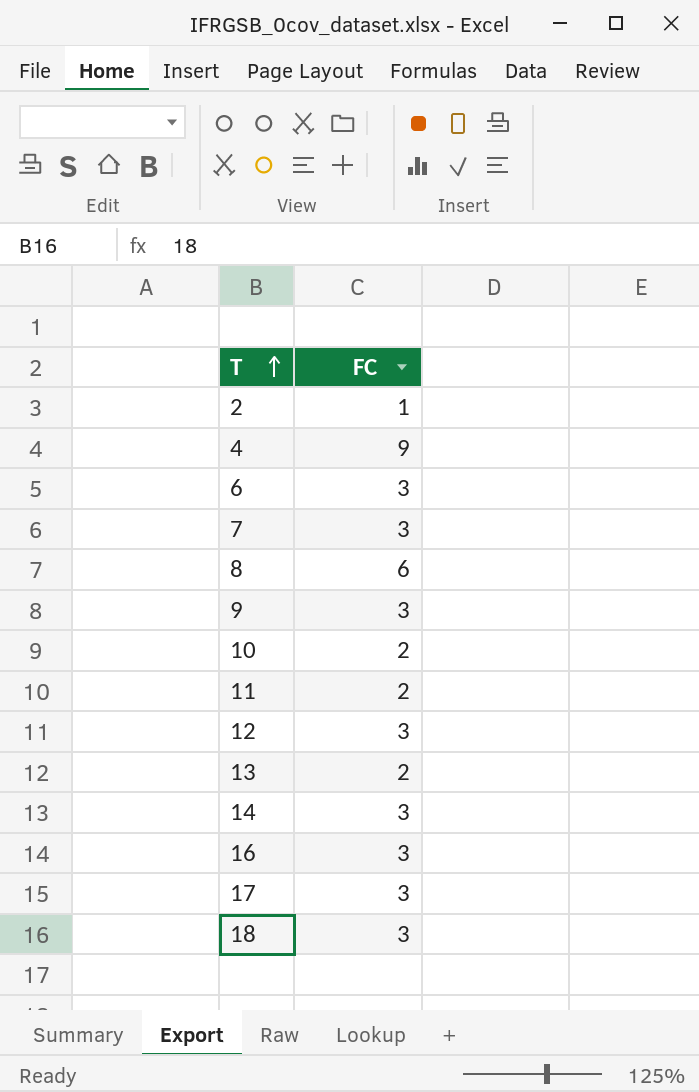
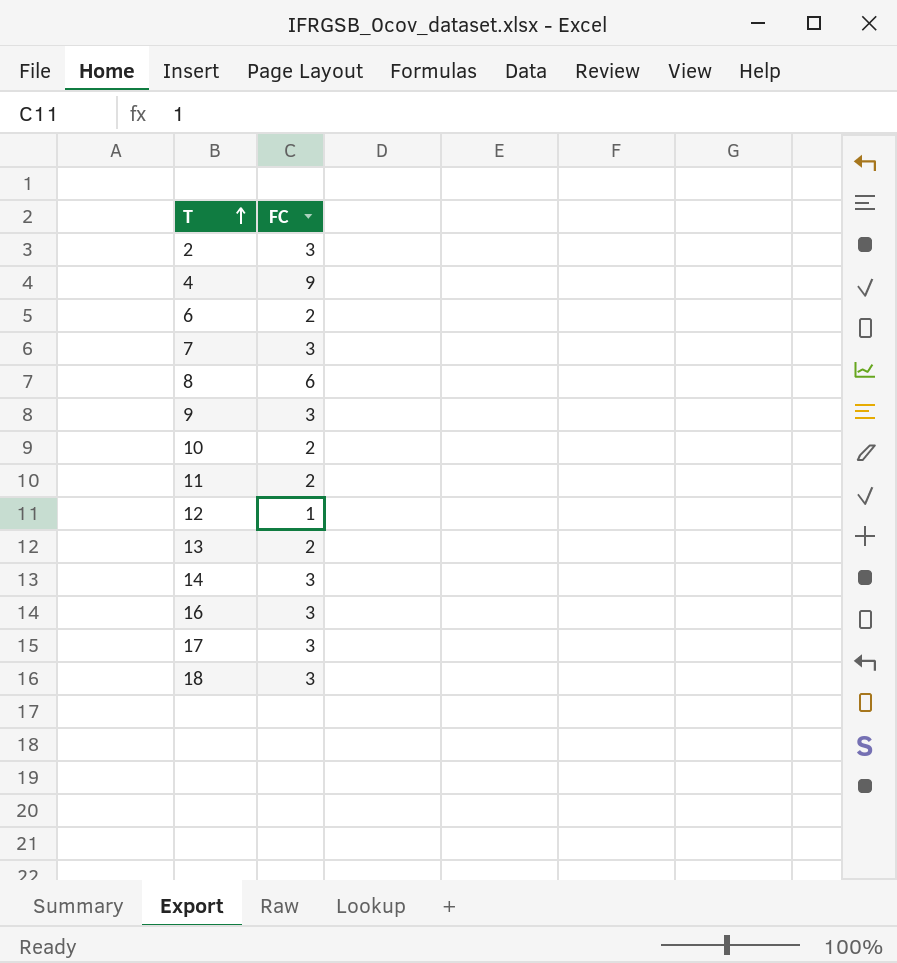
2 | FC: 1 -> 3
6 | FC: 3 -> 2
12 | FC: 3 -> 1

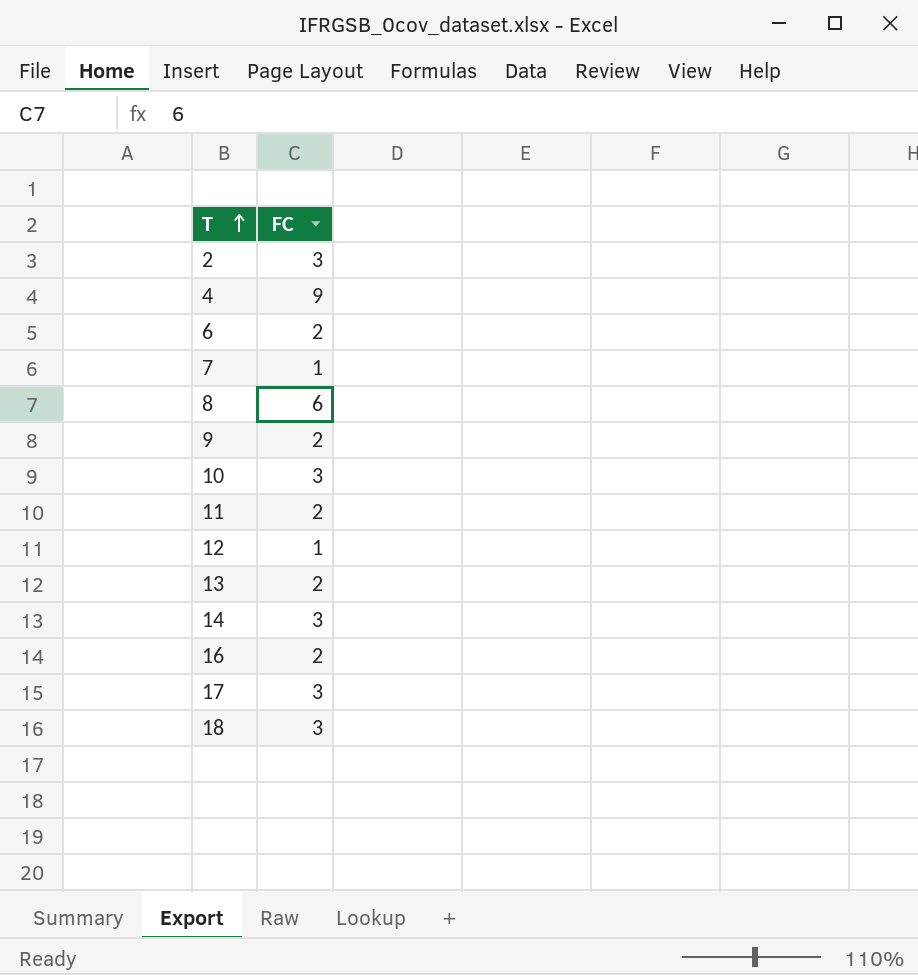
7 | FC: 3 -> 1
9 | FC: 3 -> 2
10 | FC: 2 -> 3
16 | FC: 3 -> 2

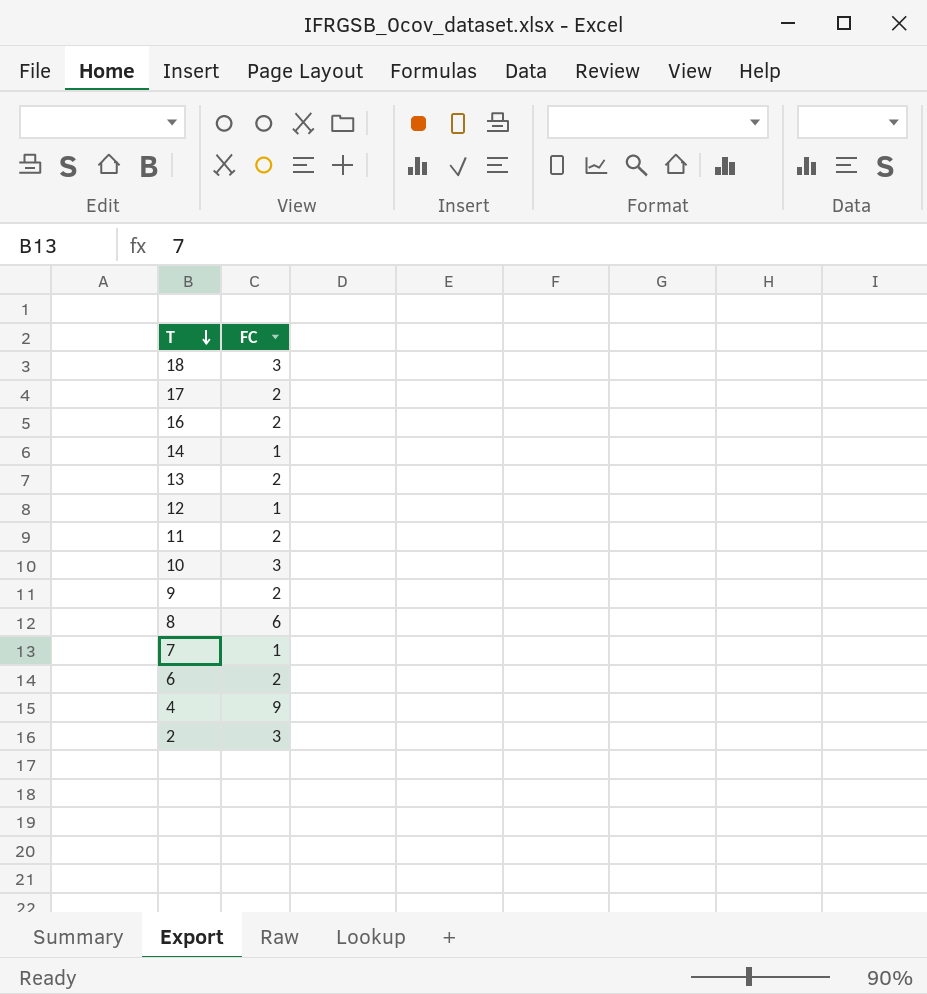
row order: T ascending -> T descending
17 | FC: 3 -> 2
14 | FC: 3 -> 1

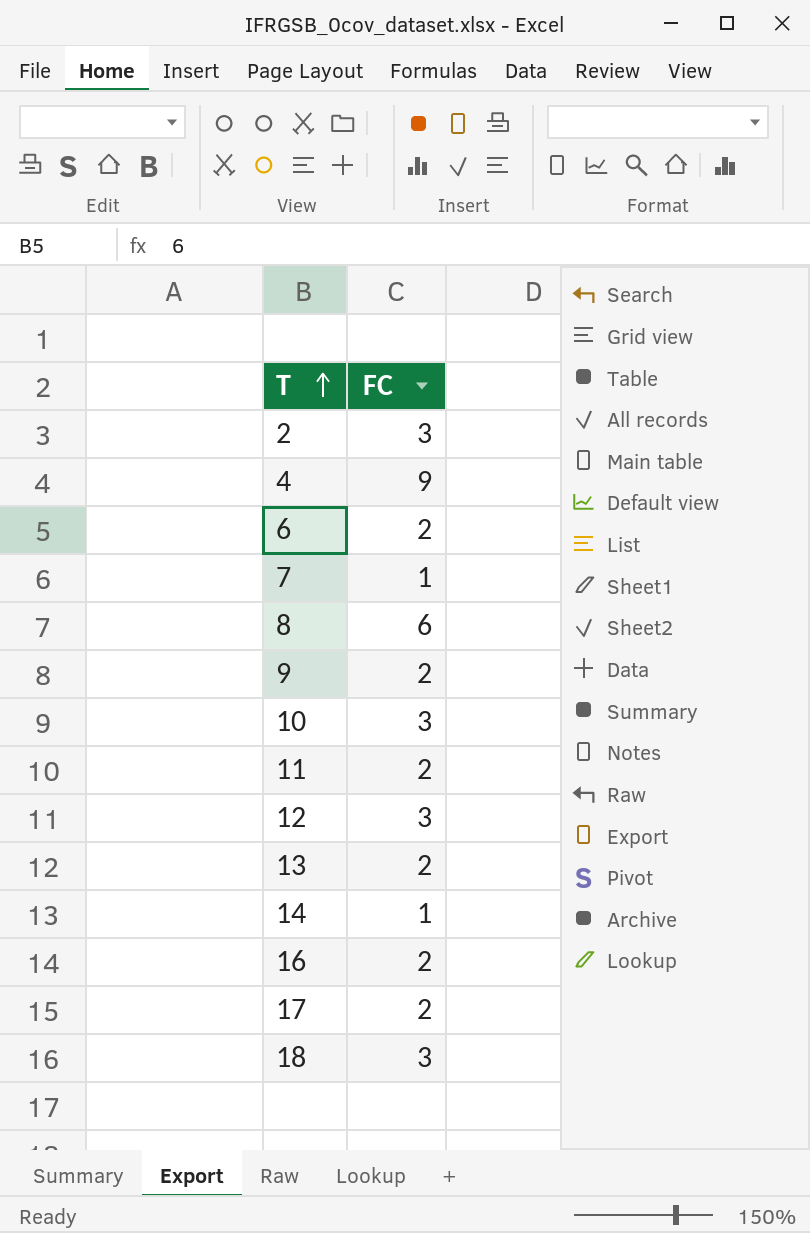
row order: T descending -> T ascending
12 | FC: 1 -> 3

